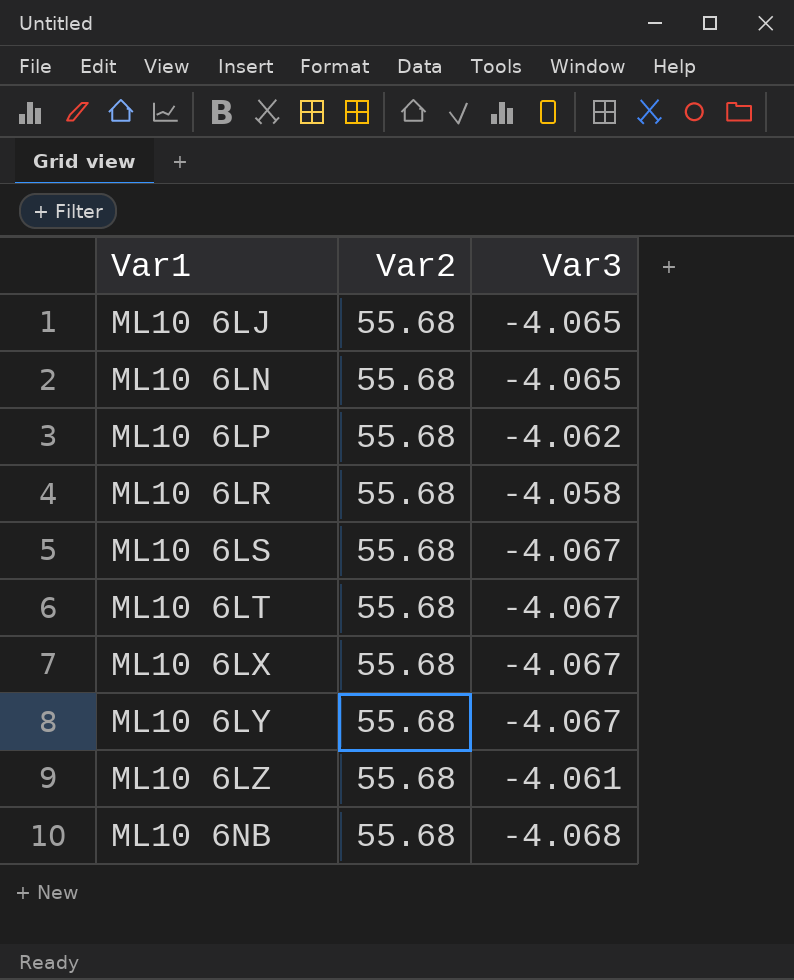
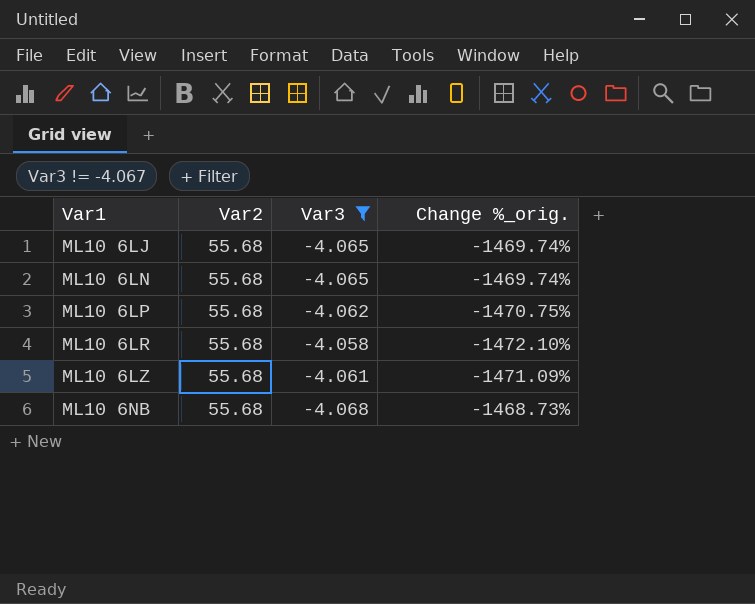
filter: none -> Var3 != -4.067
column Change %_orig. | formula: none -> ([Var2] - [Var3]) / [Var3]

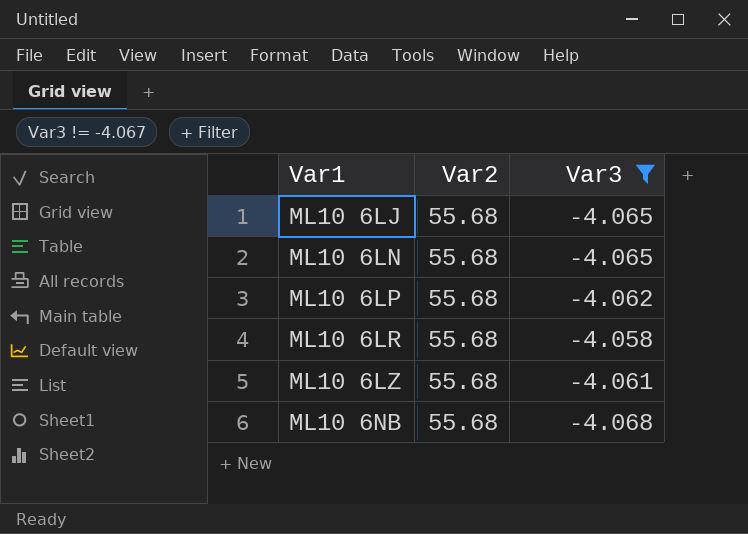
column Change %_orig. | formula: ([Var2] - [Var3]) / [Var3] -> none

